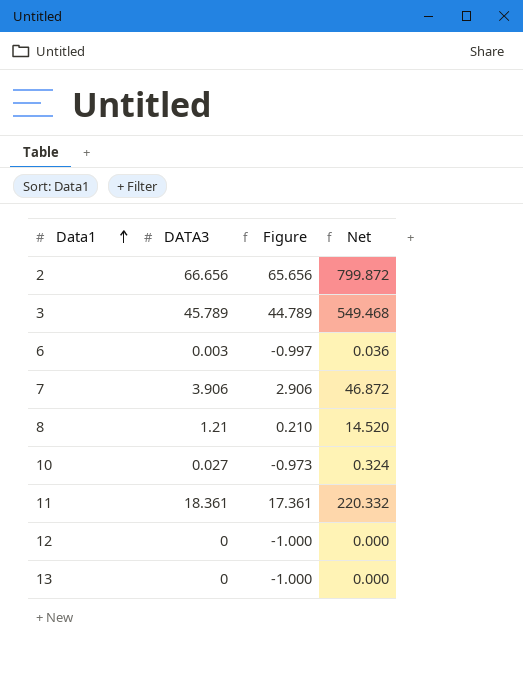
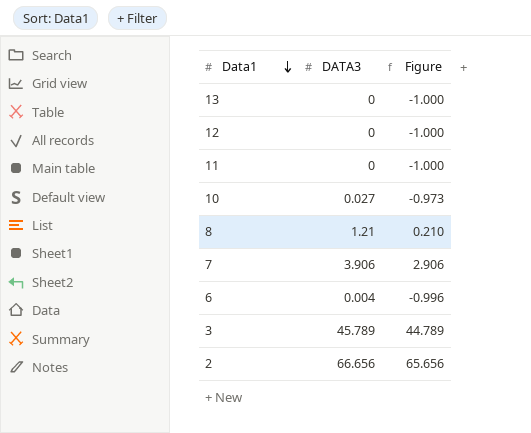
row order: Data1 ascending -> Data1 descending
column Net | formula: [DATA3] * 12 -> none
11 | DATA3: 18.361 -> 0
11 | Figure: 17.361 -> -1.000
6 | DATA3: 0.003 -> 0.004
6 | Figure: -0.997 -> -0.996

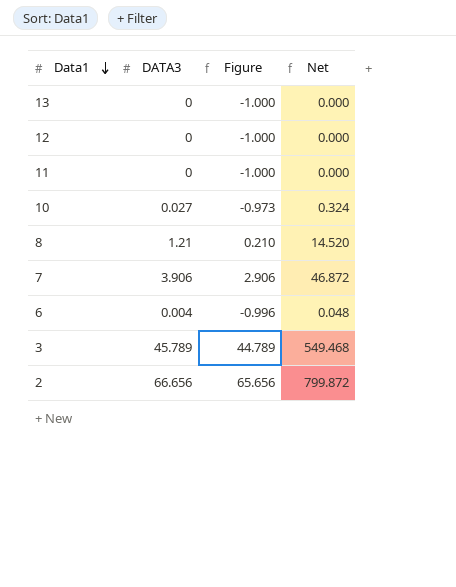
column Net | formula: none -> [DATA3] * 12

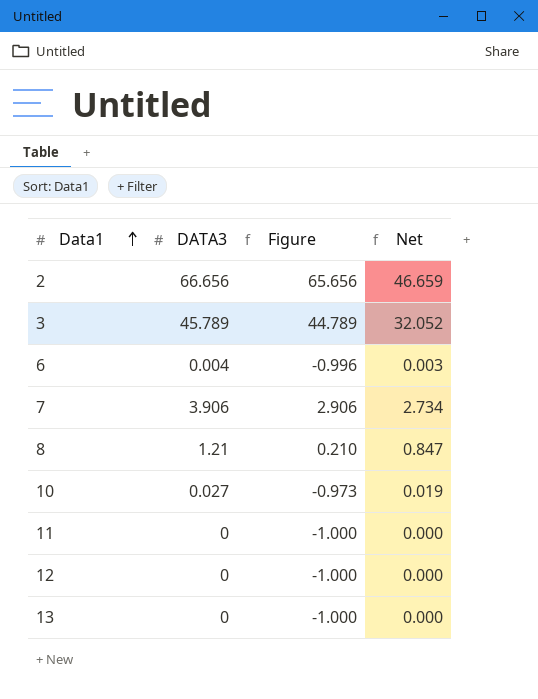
row order: Data1 descending -> Data1 ascending
column Net | formula: [DATA3] * 12 -> [DATA3] * 0.7

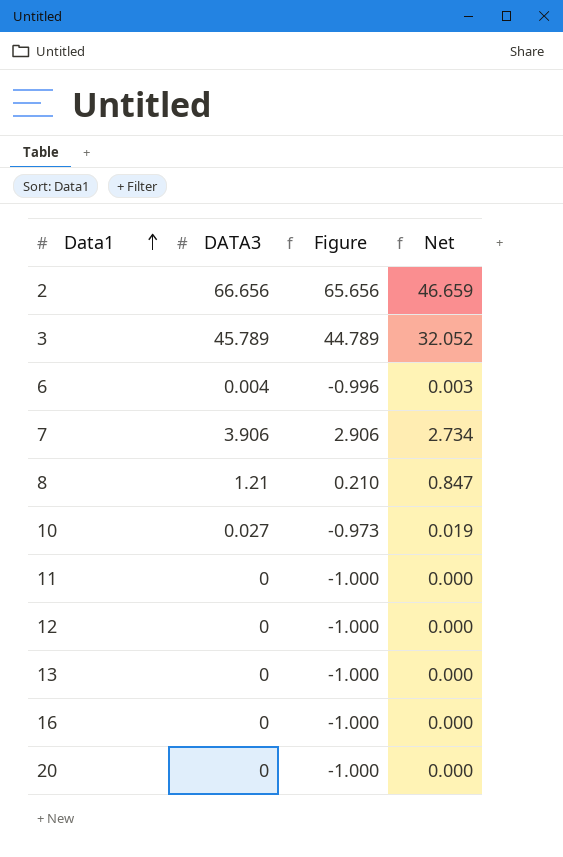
row 16: none -> 0 | -1.000 | 0.000
row 20: none -> 0 | -1.000 | 0.000

